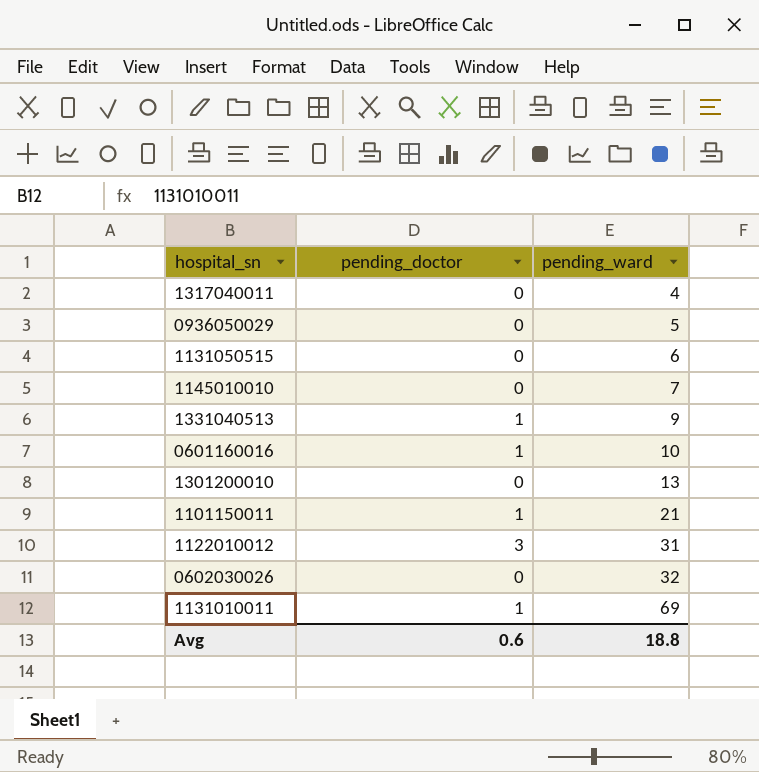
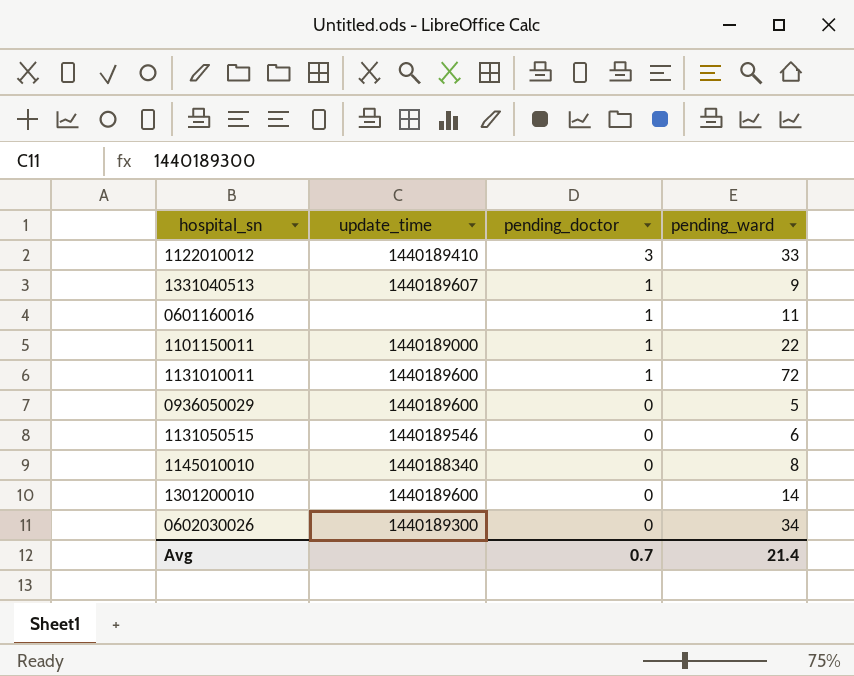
row order: pending_ward ascending -> pending_doctor descending
column update_time | position: none -> 2
row 1317040011: 0 | 4 -> none
1122010012 | pending_ward: 31 -> 33
0601160016 | pending_ward: 10 -> 11
1101150011 | pending_ward: 21 -> 22
1131010011 | pending_ward: 69 -> 72
1145010010 | pending_ward: 7 -> 8
1301200010 | pending_ward: 13 -> 14
0602030026 | pending_ward: 32 -> 34
Avg | pending_doctor: 0.6 -> 0.7
Avg | pending_ward: 18.8 -> 21.4

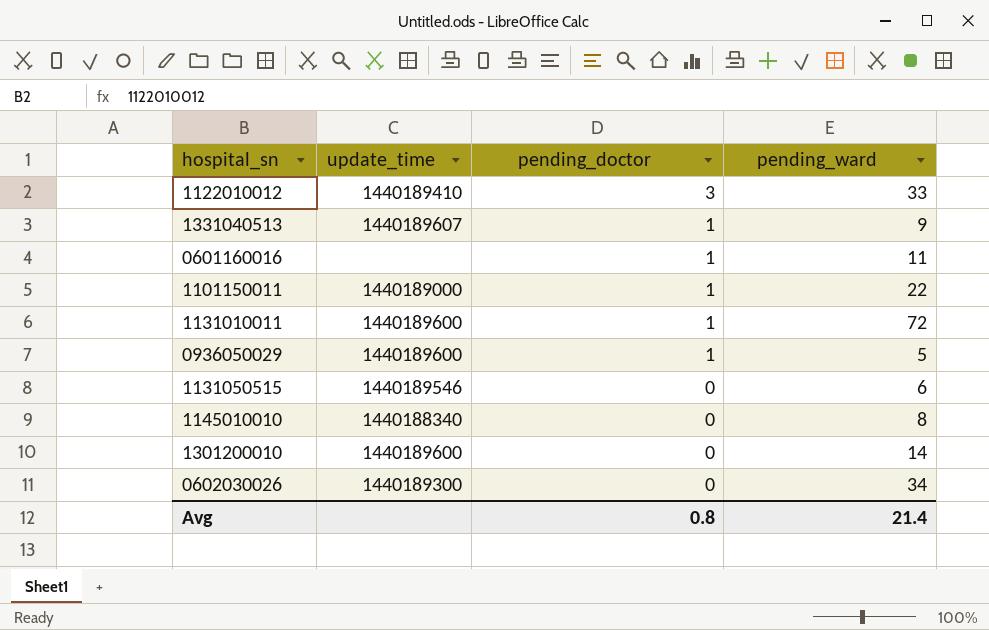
0936050029 | pending_doctor: 0 -> 1
Avg | pending_doctor: 0.7 -> 0.8

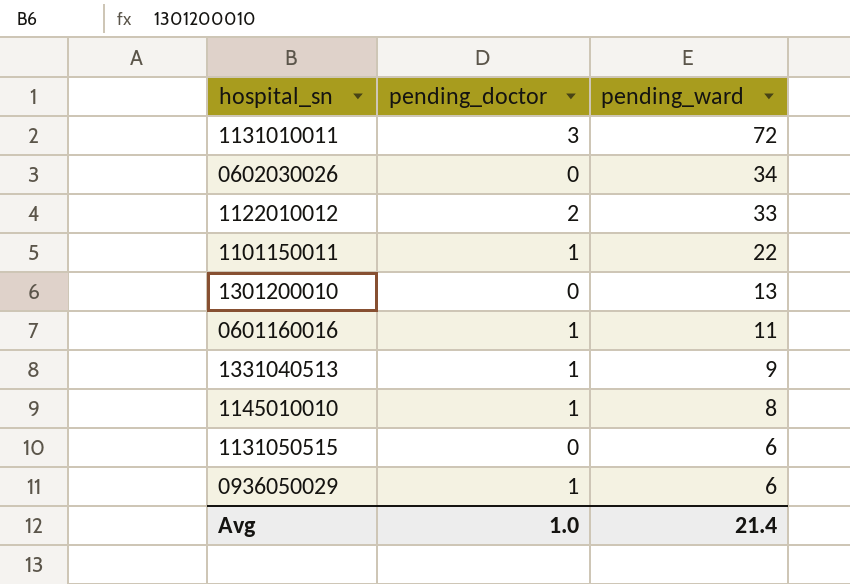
row order: pending_doctor descending -> pending_ward descending
column update_time | position: 2 -> none
1131010011 | pending_doctor: 1 -> 3
1122010012 | pending_doctor: 3 -> 2
1301200010 | pending_ward: 14 -> 13
1145010010 | pending_doctor: 0 -> 1
0936050029 | pending_ward: 5 -> 6
Avg | pending_doctor: 0.8 -> 1.0

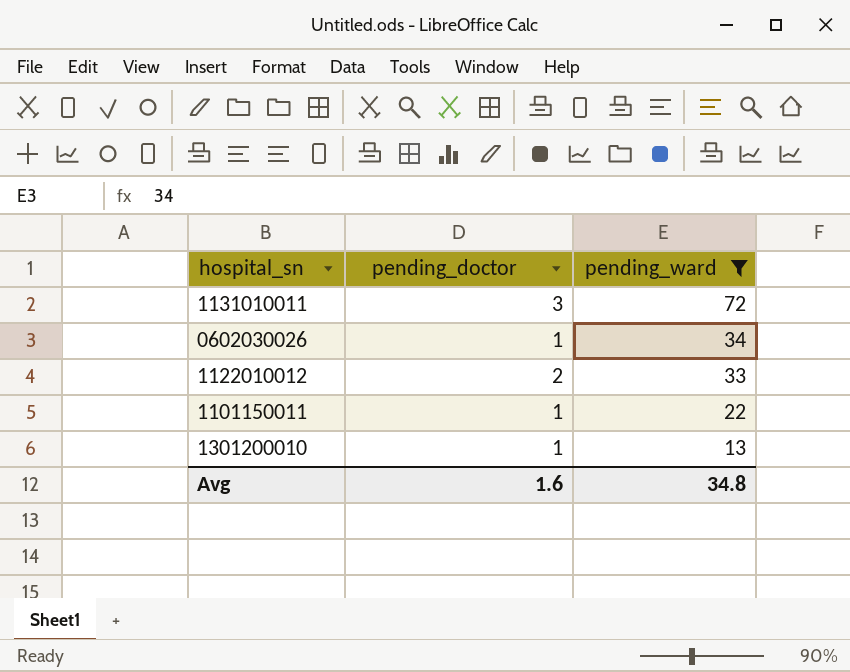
filter: none -> pending_ward >= 13
0602030026 | pending_doctor: 0 -> 1
1301200010 | pending_doctor: 0 -> 1
Avg | pending_doctor: 1.0 -> 1.6
Avg | pending_ward: 21.4 -> 34.8

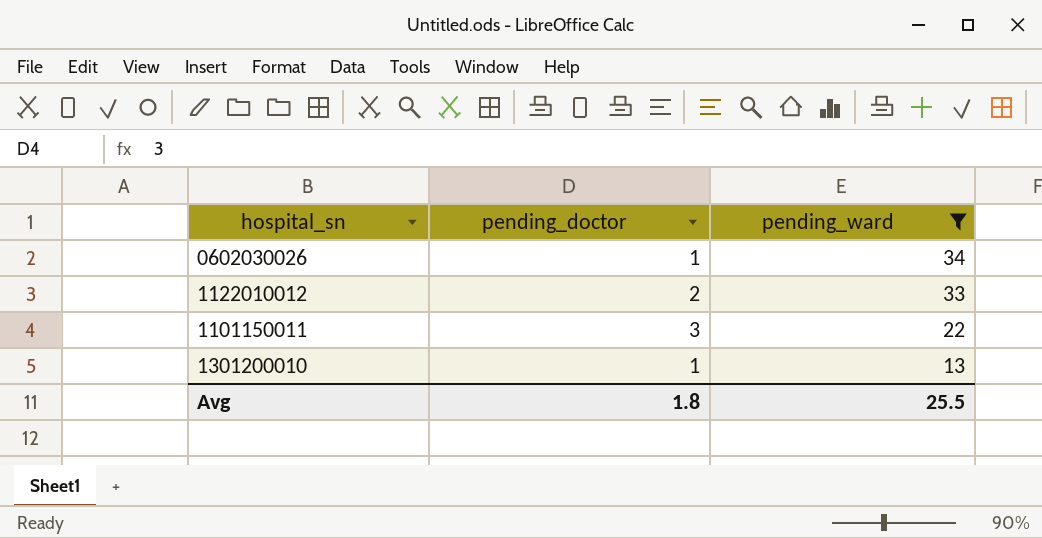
row 1131010011: 3 | 72 -> none
1101150011 | pending_doctor: 1 -> 3
Avg | pending_doctor: 1.6 -> 1.8
Avg | pending_ward: 34.8 -> 25.5

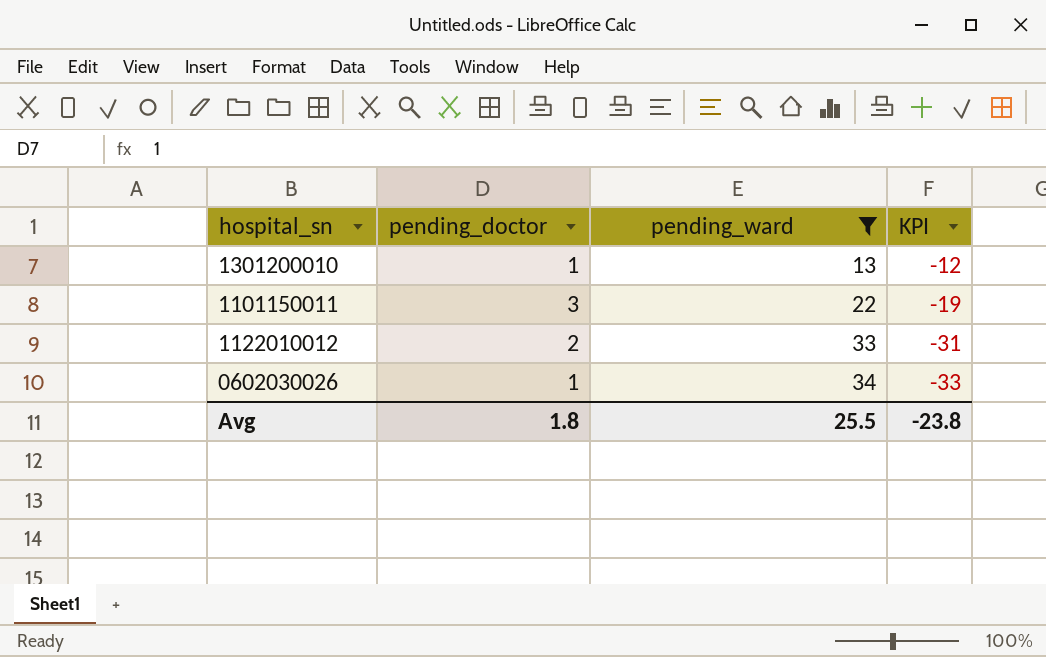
row order: pending_ward descending -> pending_ward ascending
column KPI | formula: none -> [pending_doctor] - [pending_ward]

